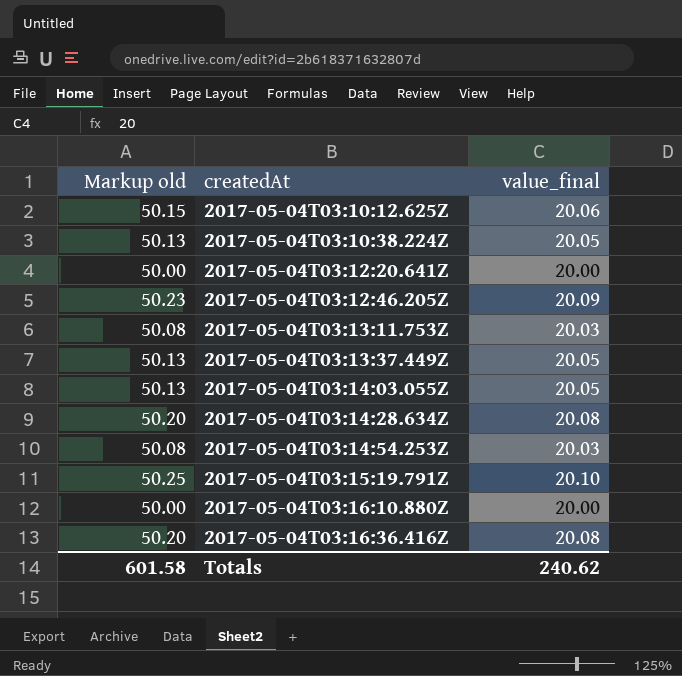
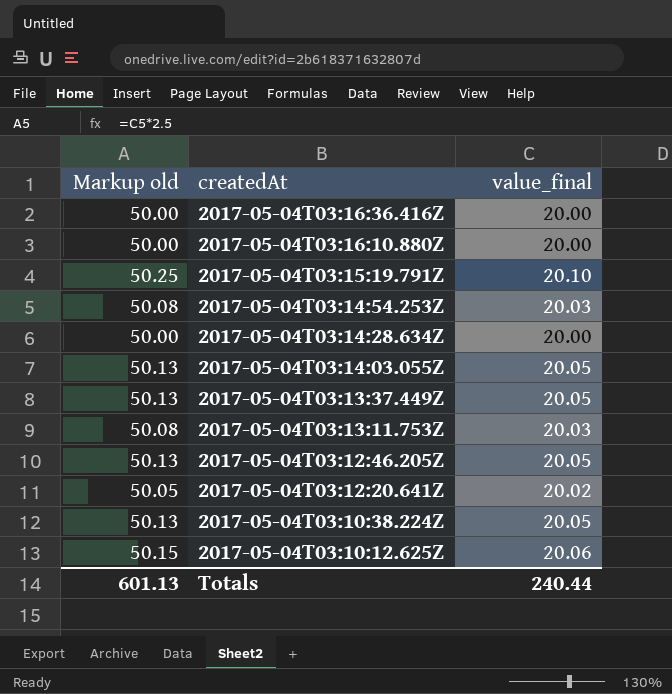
row order: createdAt ascending -> createdAt descending
2017-05-04T03:16:36.416Z | Markup old: 50.20 -> 50.00
2017-05-04T03:16:36.416Z | value_final: 20.08 -> 20.00
2017-05-04T03:14:28.634Z | Markup old: 50.20 -> 50.00
2017-05-04T03:14:28.634Z | value_final: 20.08 -> 20.00
2017-05-04T03:12:46.205Z | Markup old: 50.23 -> 50.13
2017-05-04T03:12:46.205Z | value_final: 20.09 -> 20.05
2017-05-04T03:12:20.641Z | Markup old: 50.00 -> 50.05
2017-05-04T03:12:20.641Z | value_final: 20.00 -> 20.02
Totals | Markup old: 601.58 -> 601.13
Totals | value_final: 240.62 -> 240.44

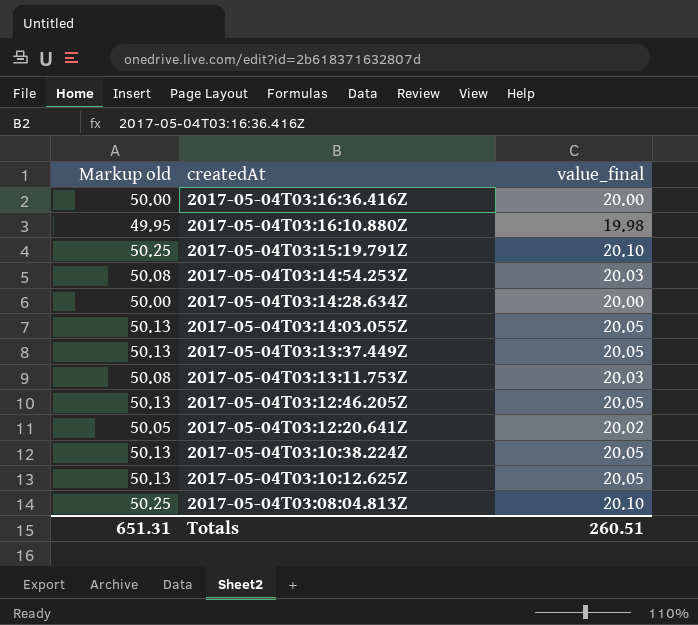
2017-05-04T03:16:10.880Z | Markup old: 50.00 -> 49.95
2017-05-04T03:16:10.880Z | value_final: 20.00 -> 19.98
2017-05-04T03:10:12.625Z | Markup old: 50.15 -> 50.13
2017-05-04T03:10:12.625Z | value_final: 20.06 -> 20.05
row 2017-05-04T03:08:04.813Z: none -> 50.25 | 20.10
Totals | Markup old: 601.13 -> 651.31
Totals | value_final: 240.44 -> 260.51

